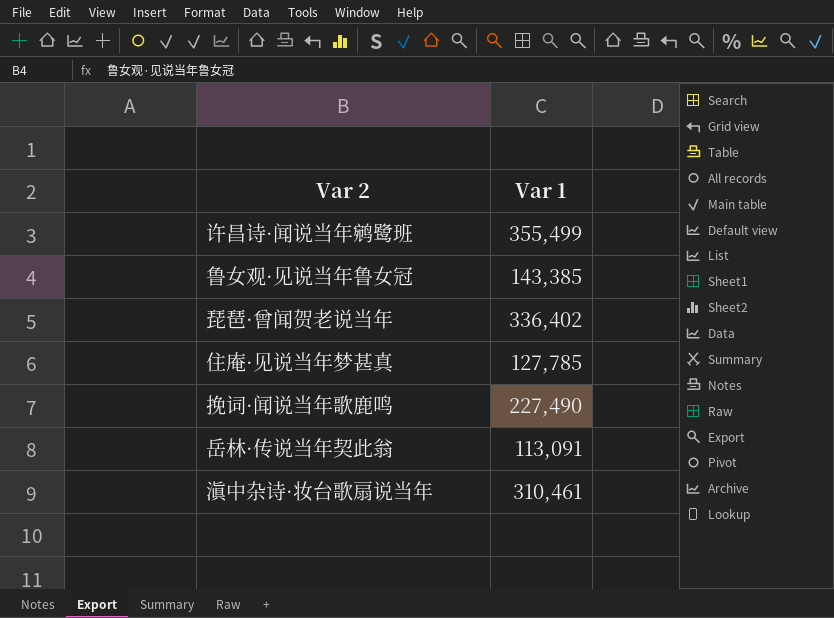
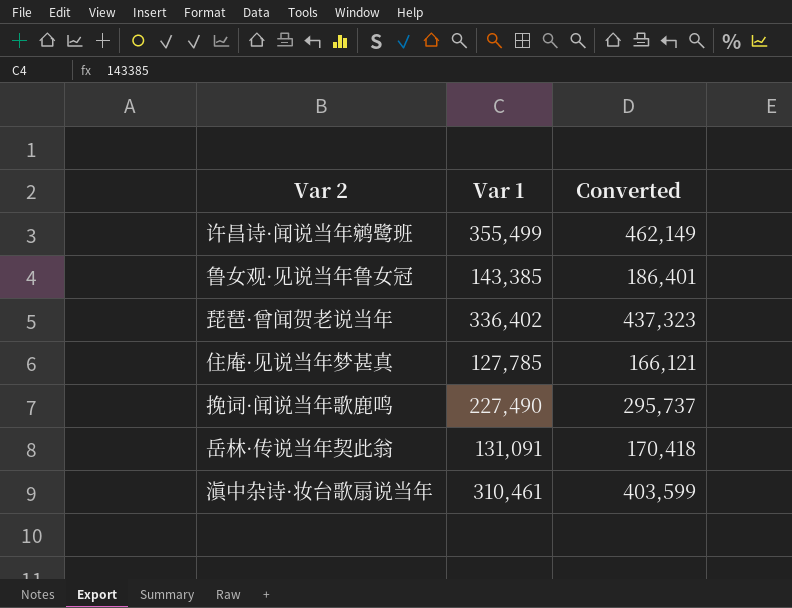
column Converted | formula: none -> [Var 1] * 1.3
岳林·传说当年契此翁 | Var 1: 113,091 -> 131,091

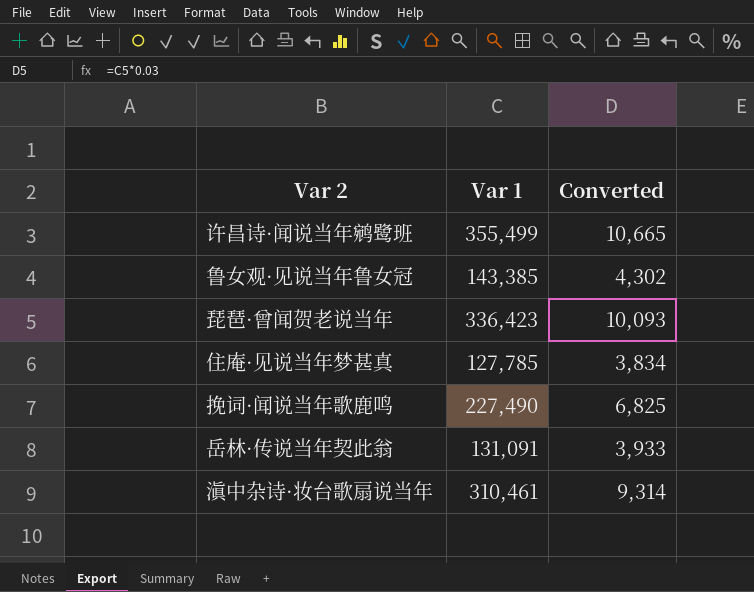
column Converted | formula: [Var 1] * 1.3 -> [Var 1] * 0.03
琵琶·曾闻贺老说当年 | Var 1: 336,402 -> 336,423

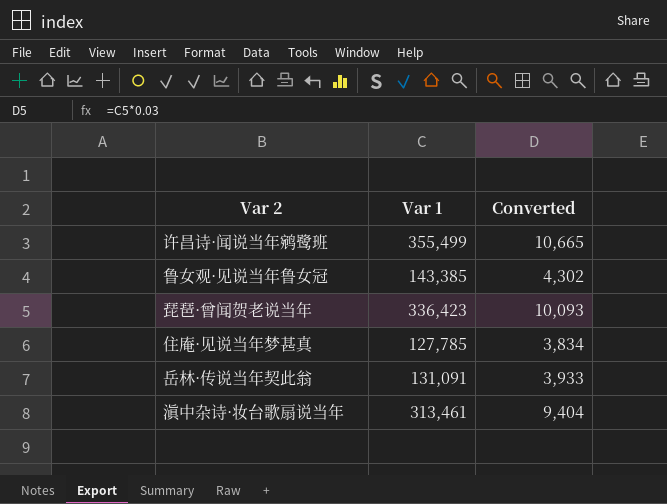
row 挽词·闻说当年歌鹿鸣: 227,490 | 6,825 -> none
滇中杂诗·妆台歌扇说当年 | Var 1: 310,461 -> 313,461
滇中杂诗·妆台歌扇说当年 | Converted: 9,314 -> 9,404

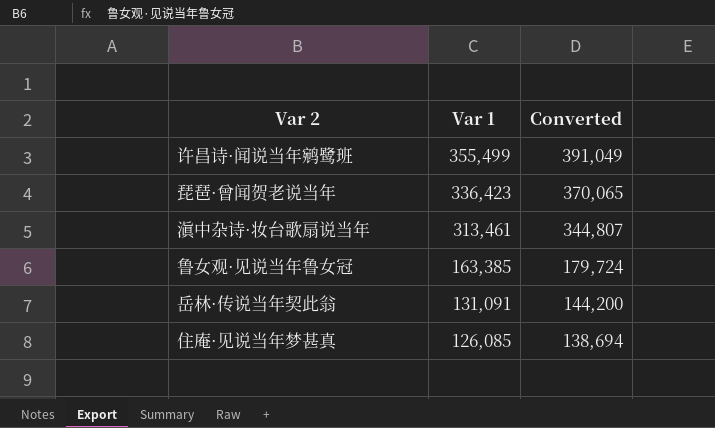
row order: none -> Var 1 descending
column Converted | formula: [Var 1] * 0.03 -> [Var 1] * 1.1
鲁女观·见说当年鲁女冠 | Var 1: 143,385 -> 163,385
住庵·见说当年梦甚真 | Var 1: 127,785 -> 126,085

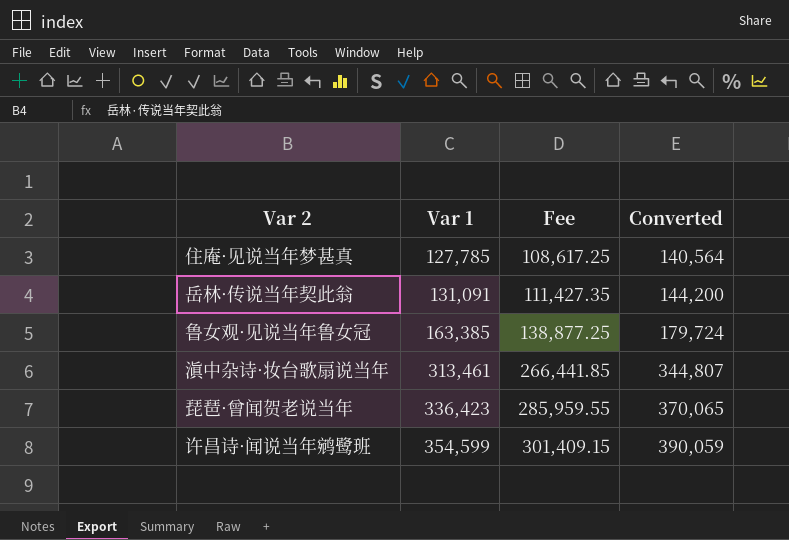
row order: Var 1 descending -> Var 1 ascending
column Fee | formula: none -> [Var 1] * 0.85
住庵·见说当年梦甚真 | Var 1: 126,085 -> 127,785
住庵·见说当年梦甚真 | Converted: 138,694 -> 140,564
许昌诗·闻说当年鹓鹭班 | Var 1: 355,499 -> 354,599
许昌诗·闻说当年鹓鹭班 | Converted: 391,049 -> 390,059

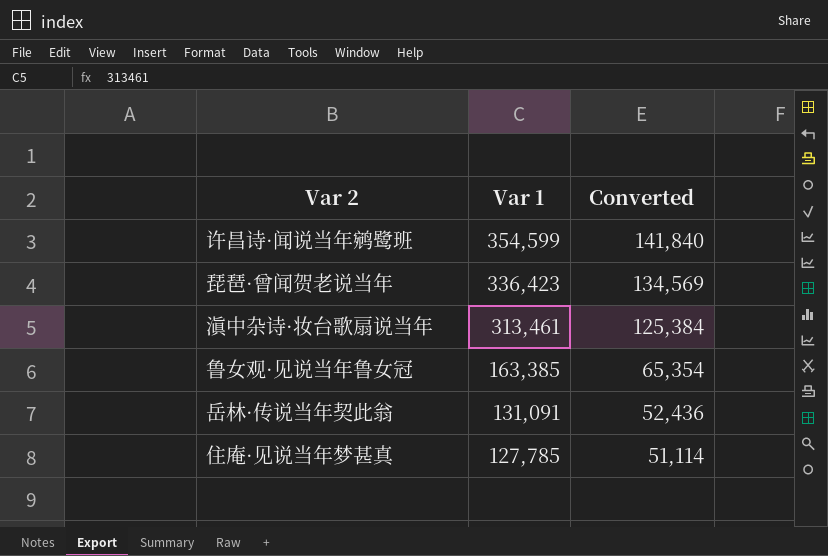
row order: Var 1 ascending -> Var 1 descending
column Fee | formula: [Var 1] * 0.85 -> none
column Converted | formula: [Var 1] * 1.1 -> [Var 1] * 0.4

